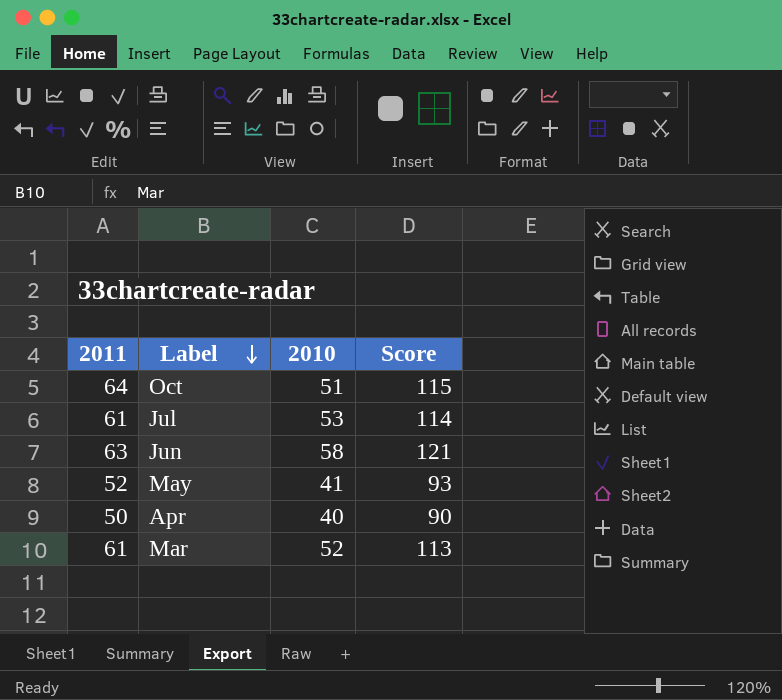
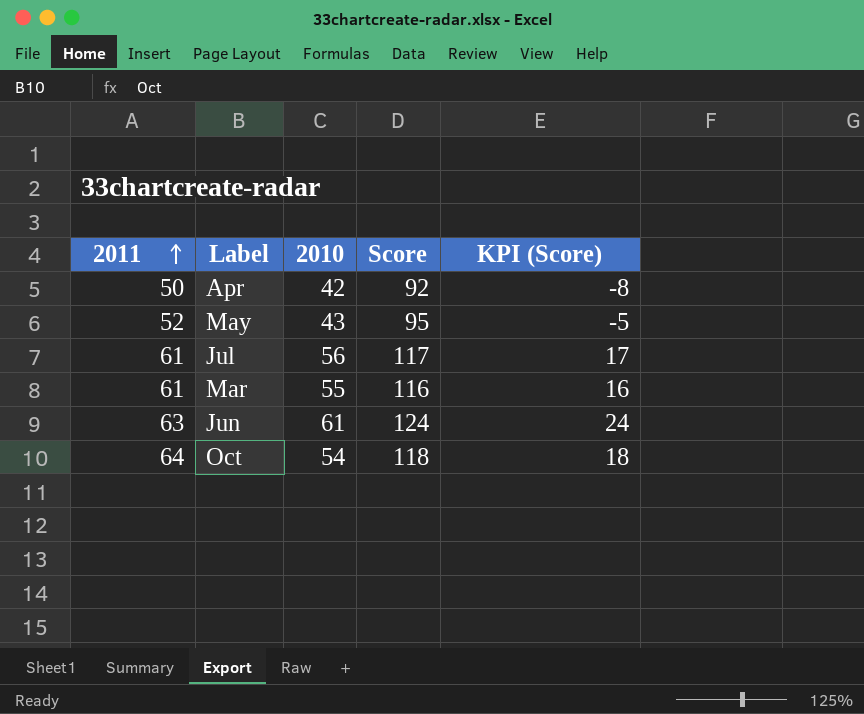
row order: Label descending -> 2011 ascending
column KPI (Score) | formula: none -> [Score] - 100
Apr | 2010: 40 -> 42
Apr | Score: 90 -> 92
May | 2010: 41 -> 43
May | Score: 93 -> 95
Jul | 2010: 53 -> 56
Jul | Score: 114 -> 117
Mar | 2010: 52 -> 55
Mar | Score: 113 -> 116
Jun | 2010: 58 -> 61
Jun | Score: 121 -> 124
Oct | 2010: 51 -> 54
Oct | Score: 115 -> 118

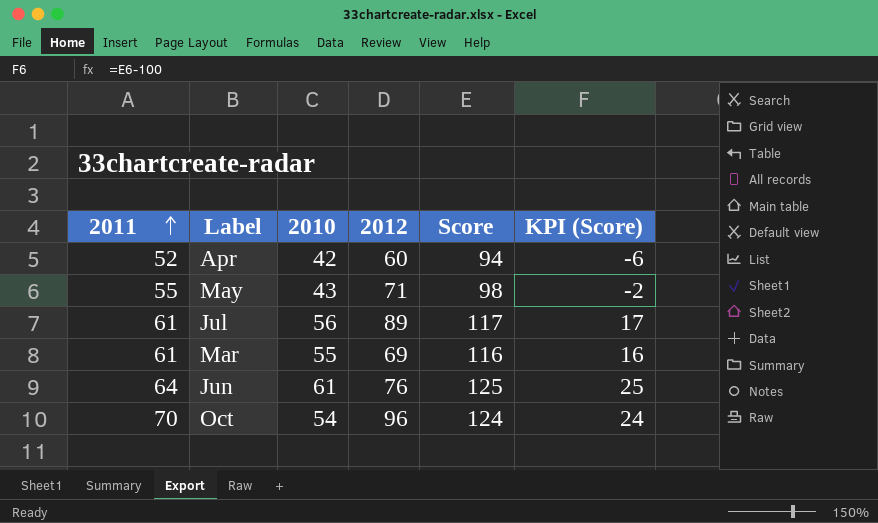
column 2012 | position: none -> 4
Apr | 2011: 50 -> 52
Apr | Score: 92 -> 94
Apr | KPI (Score): -8 -> -6
May | 2011: 52 -> 55
May | Score: 95 -> 98
May | KPI (Score): -5 -> -2
Jun | 2011: 63 -> 64
Jun | Score: 124 -> 125
Jun | KPI (Score): 24 -> 25
Oct | 2011: 64 -> 70
Oct | Score: 118 -> 124
Oct | KPI (Score): 18 -> 24

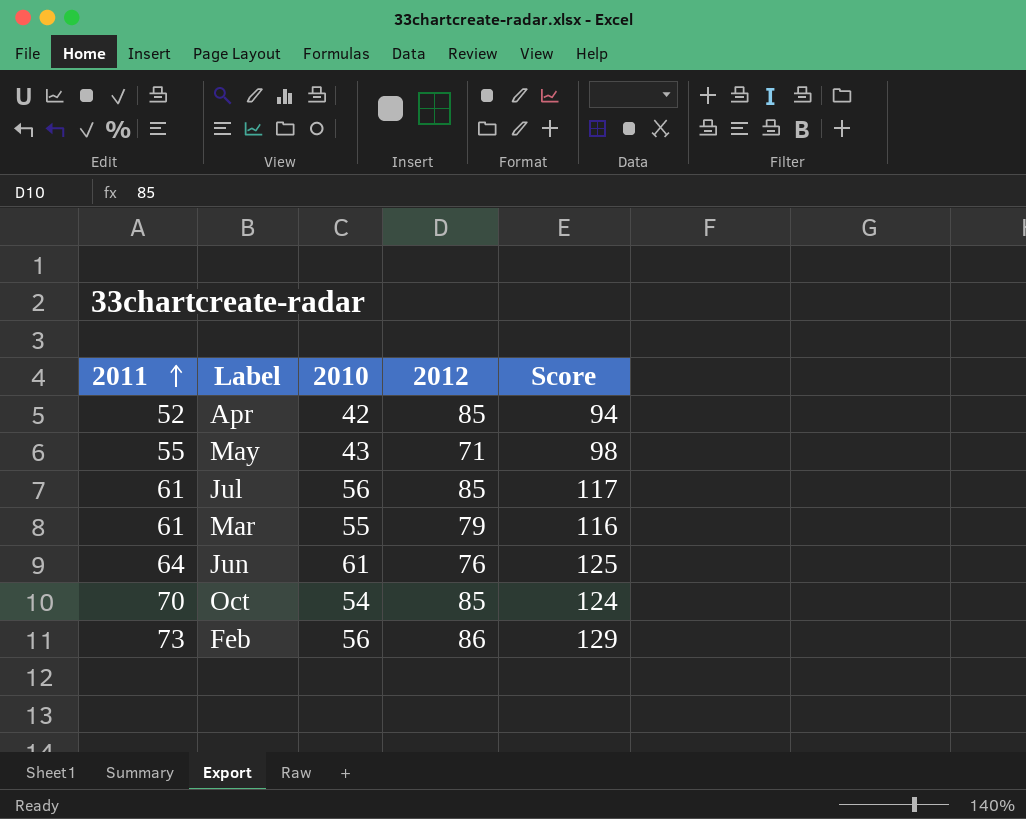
column KPI (Score) | formula: [Score] - 100 -> none
Apr | 2012: 60 -> 85
Jul | 2012: 89 -> 85
Mar | 2012: 69 -> 79
Oct | 2012: 96 -> 85
row Feb: none -> 73 | 56 | 86 | 129

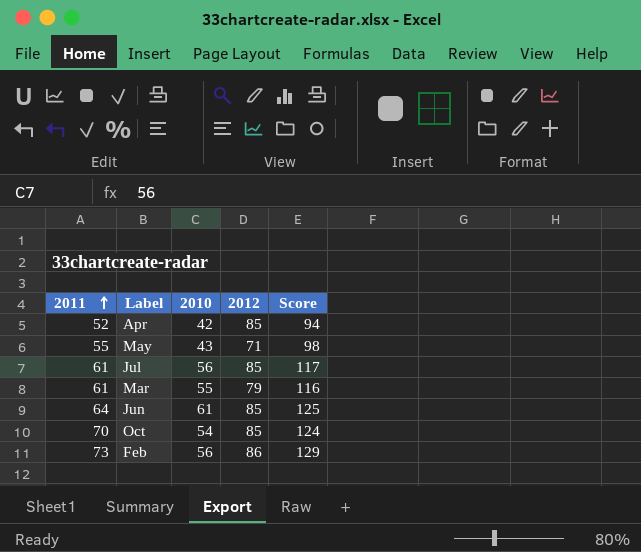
Jun | 2012: 76 -> 85

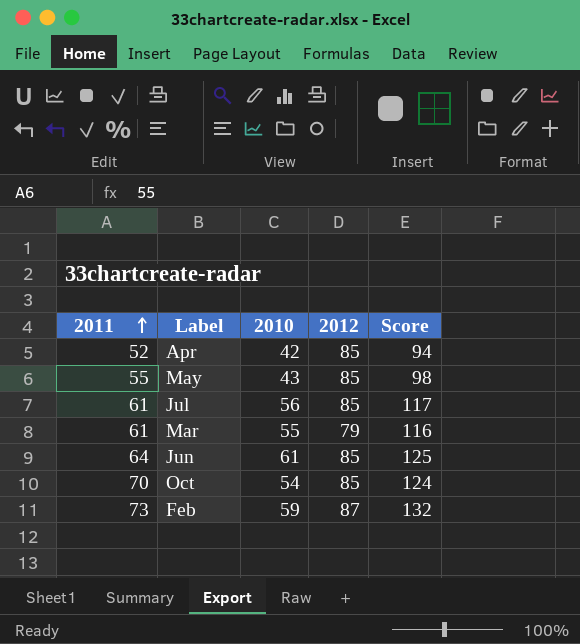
May | 2012: 71 -> 85
Feb | 2010: 56 -> 59
Feb | 2012: 86 -> 87
Feb | Score: 129 -> 132

